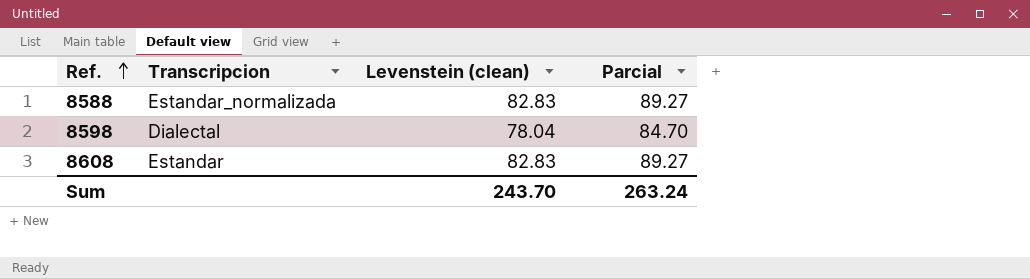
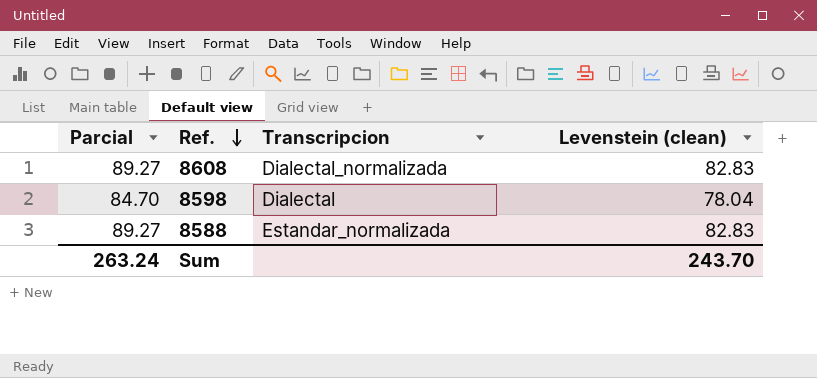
row order: Ref. ascending -> Ref. descending
column Parcial | position: 4 -> 1
8608 | Transcripcion: Estandar -> Dialectal_normalizada

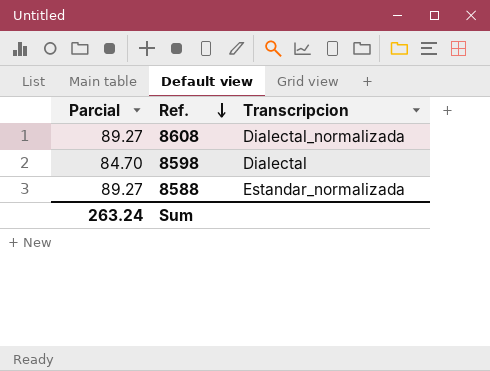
column Levenstein (clean) | position: 4 -> none

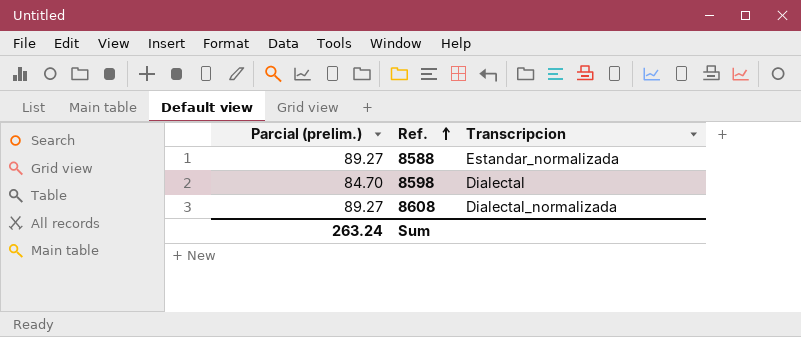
row order: Ref. descending -> Ref. ascending
column name: Parcial -> Parcial (prelim.)

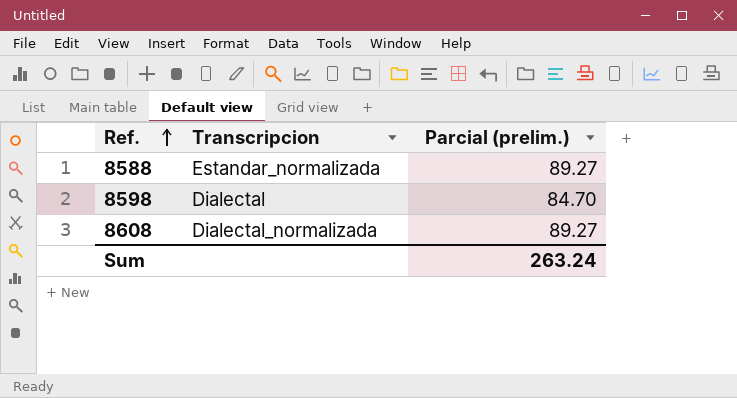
column Parcial (prelim.) | position: 1 -> 3

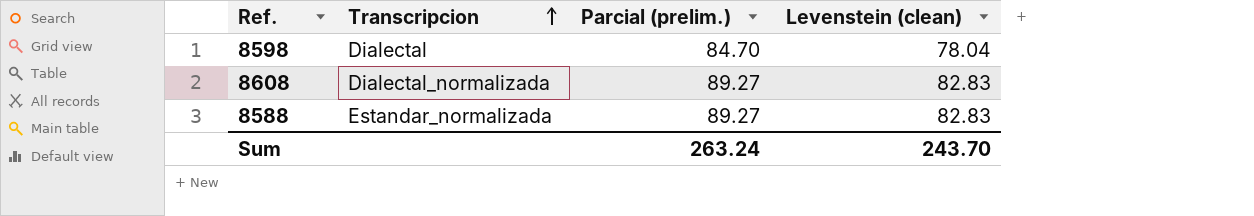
row order: Ref. ascending -> Transcripcion ascending
column Levenstein (clean) | position: none -> 4

